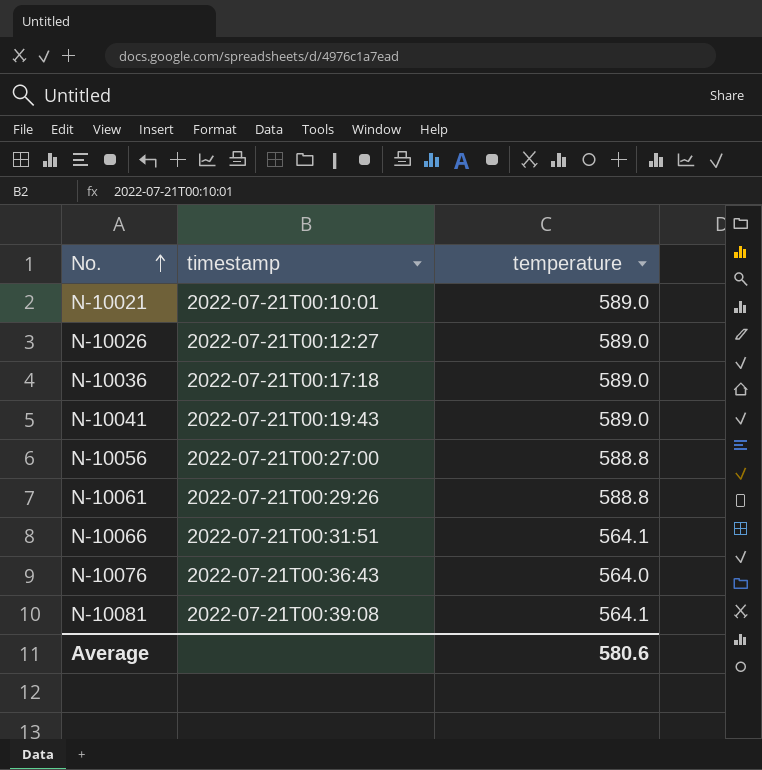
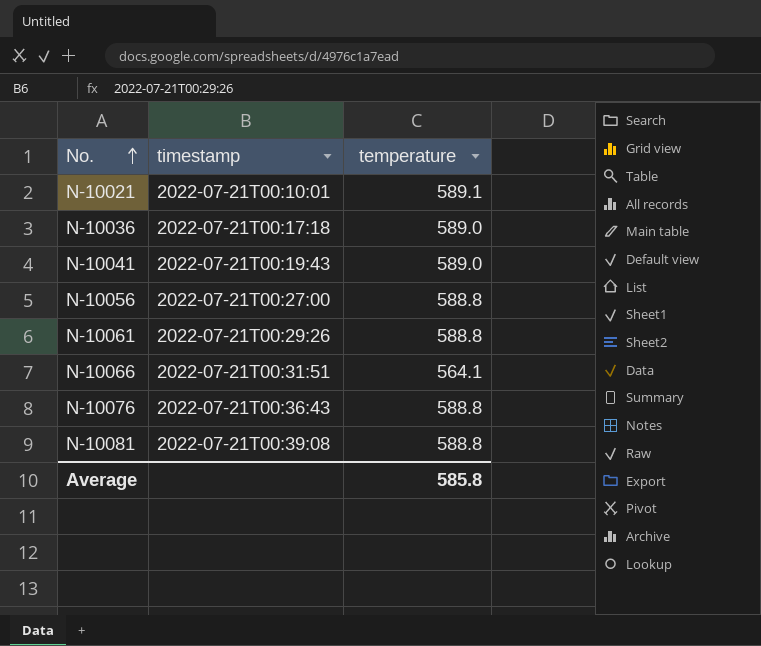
row N-10026: 2022-07-21T00:12:27 | 589.0 -> none
N-10021 | temperature: 589.0 -> 589.1
N-10076 | temperature: 564.0 -> 588.8
N-10081 | temperature: 564.1 -> 588.8
Average | temperature: 580.6 -> 585.8

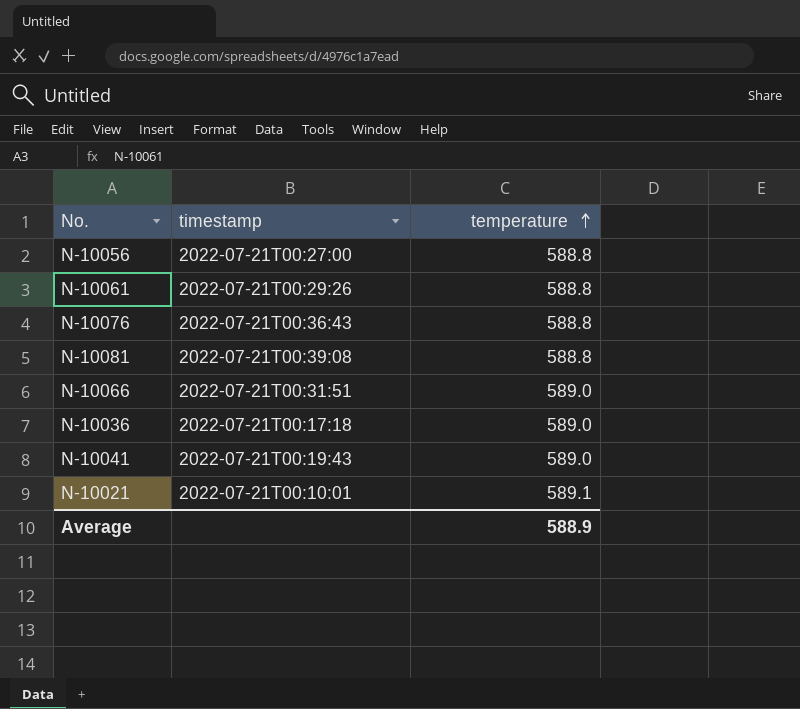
row order: No. ascending -> temperature ascending
N-10066 | temperature: 564.1 -> 589.0
Average | temperature: 585.8 -> 588.9

